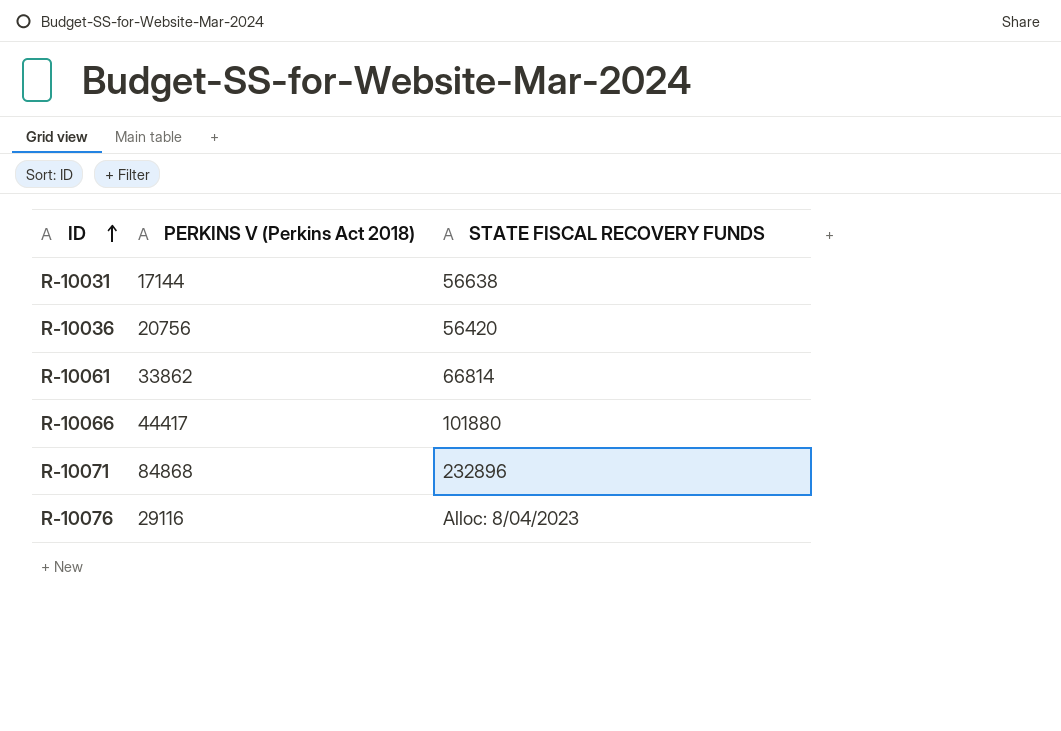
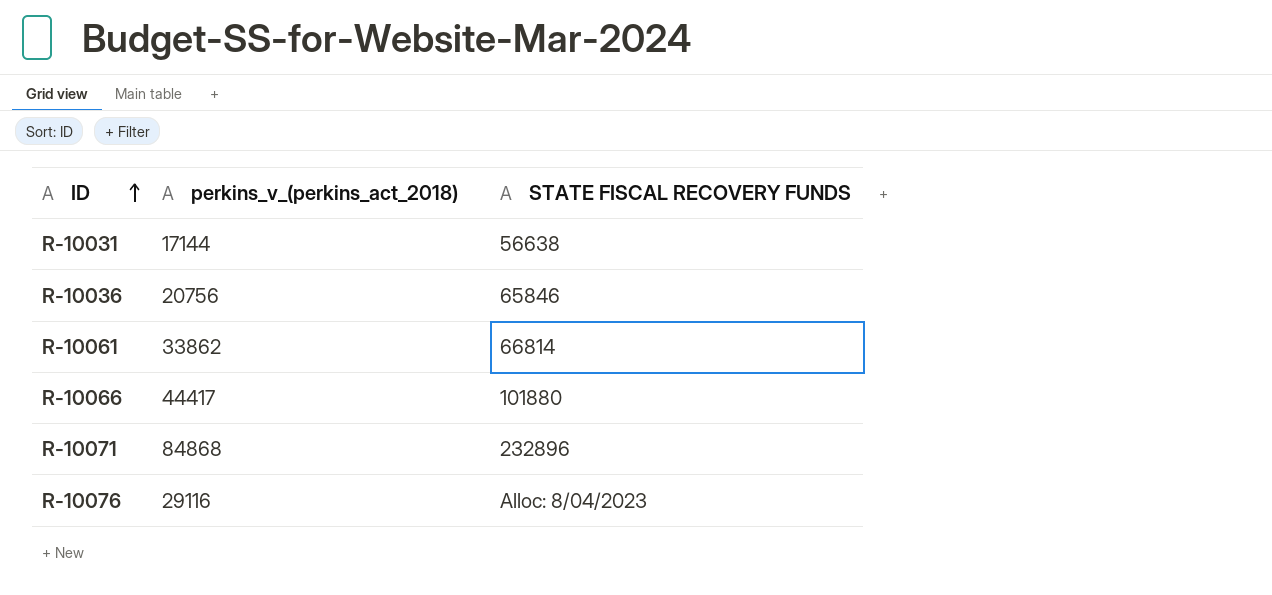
column name: PERKINS V (Perkins Act 2018) -> perkins_v_(perkins_act_2018)
R-10036 | STATE FISCAL RECOVERY FUNDS: 56420 -> 65846

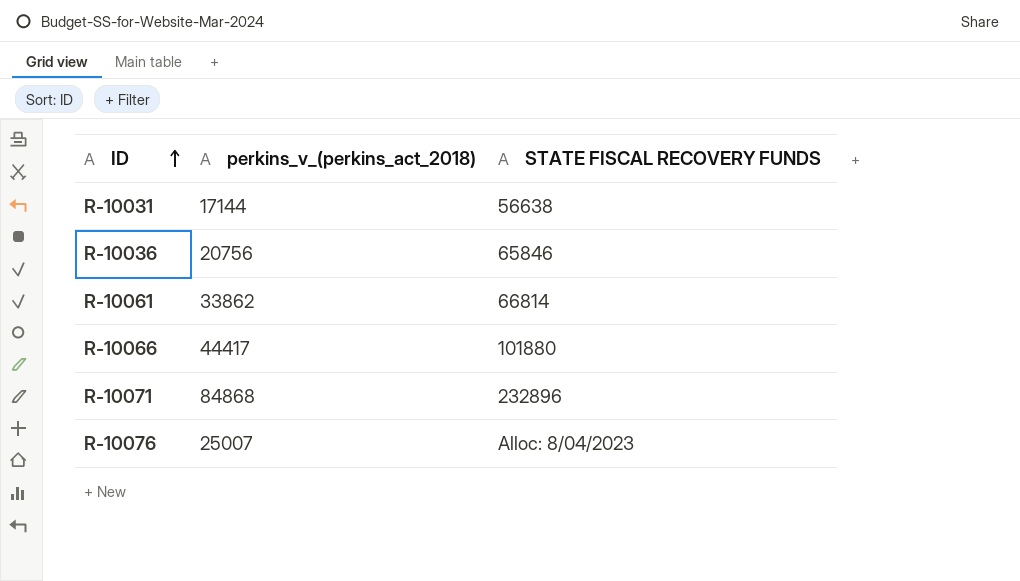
R-10076 | perkins_v_(perkins_act_2018): 29116 -> 25007

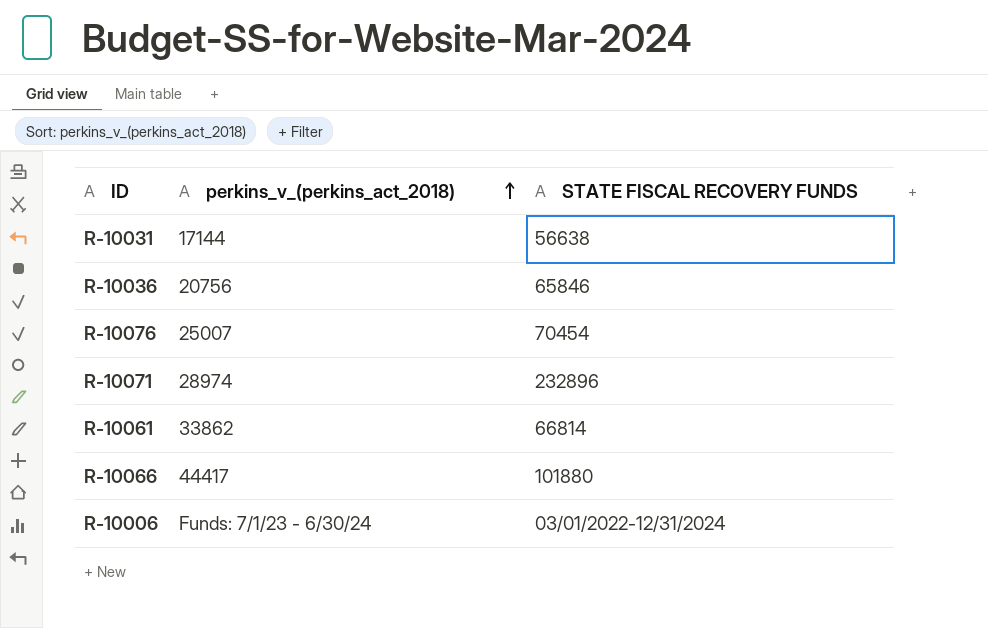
row order: ID ascending -> perkins_v_(perkins_act_2018) ascending
R-10076 | STATE FISCAL RECOVERY FUNDS: Alloc: 8/04/2023 -> 70454
R-10071 | perkins_v_(perkins_act_2018): 84868 -> 28974
row R-10006: none -> Funds: 7/1/23 - 6/30/24 | 03/01/2022-12/31/2024

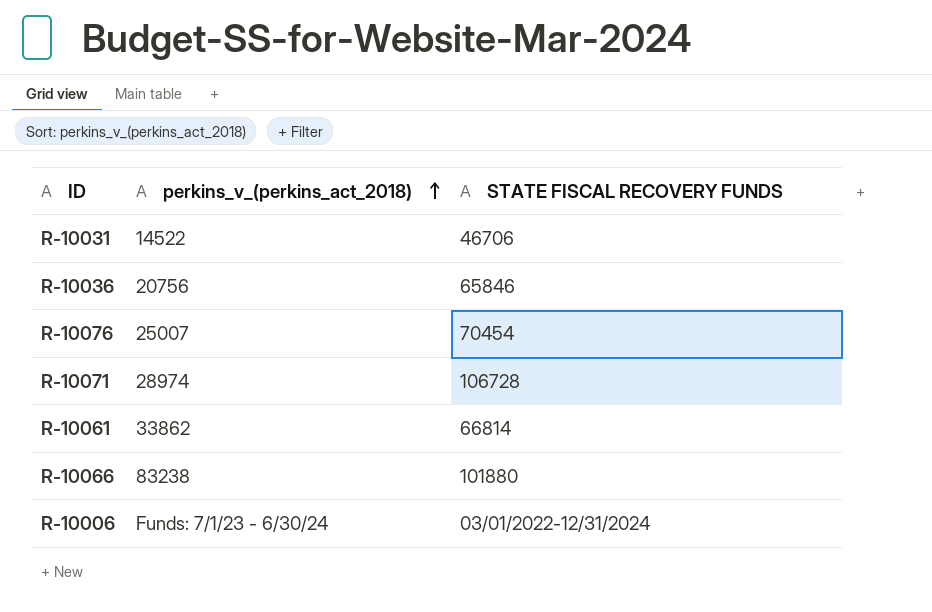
R-10031 | perkins_v_(perkins_act_2018): 17144 -> 14522
R-10031 | STATE FISCAL RECOVERY FUNDS: 56638 -> 46706
R-10071 | STATE FISCAL RECOVERY FUNDS: 232896 -> 106728
R-10066 | perkins_v_(perkins_act_2018): 44417 -> 83238

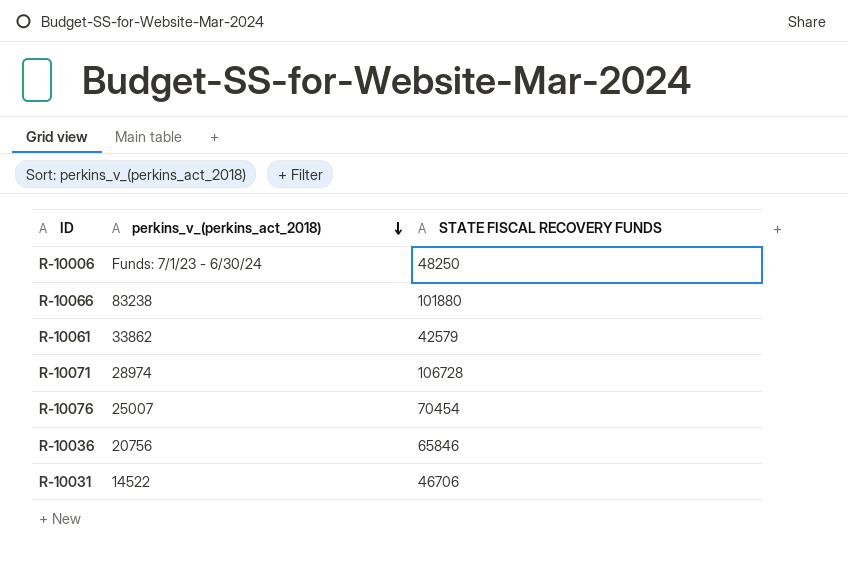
row order: perkins_v_(perkins_act_2018) ascending -> perkins_v_(perkins_act_2018) descending
R-10006 | STATE FISCAL RECOVERY FUNDS: 03/01/2022-12/31/2024 -> 48250
R-10061 | STATE FISCAL RECOVERY FUNDS: 66814 -> 42579

